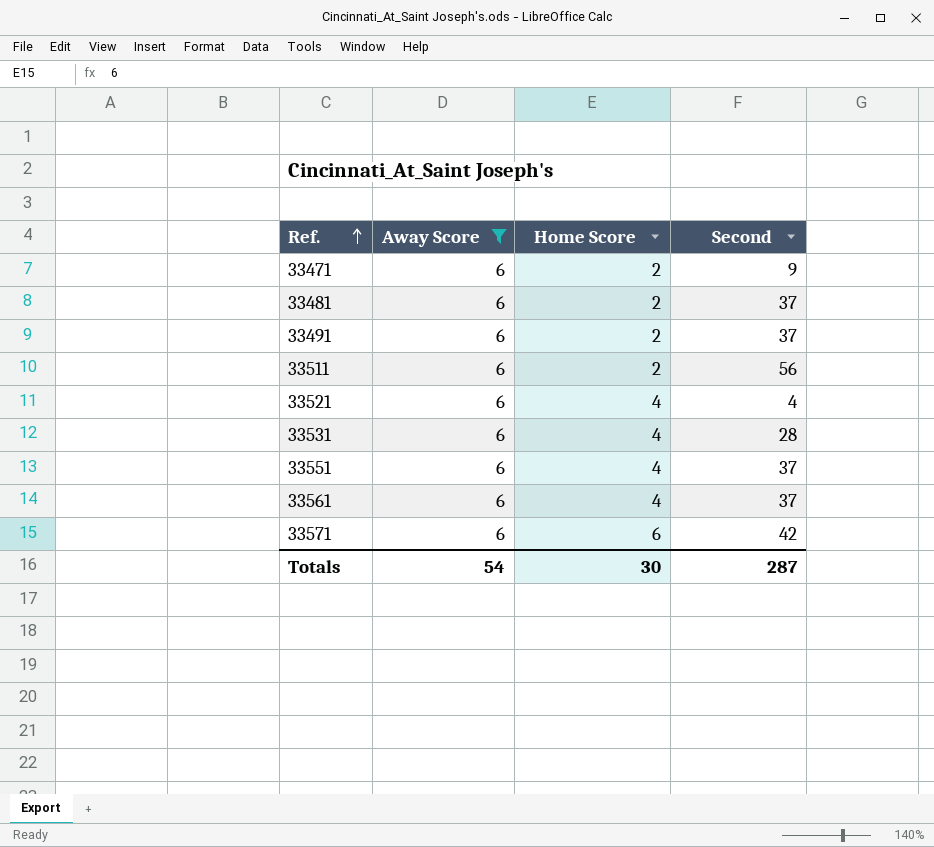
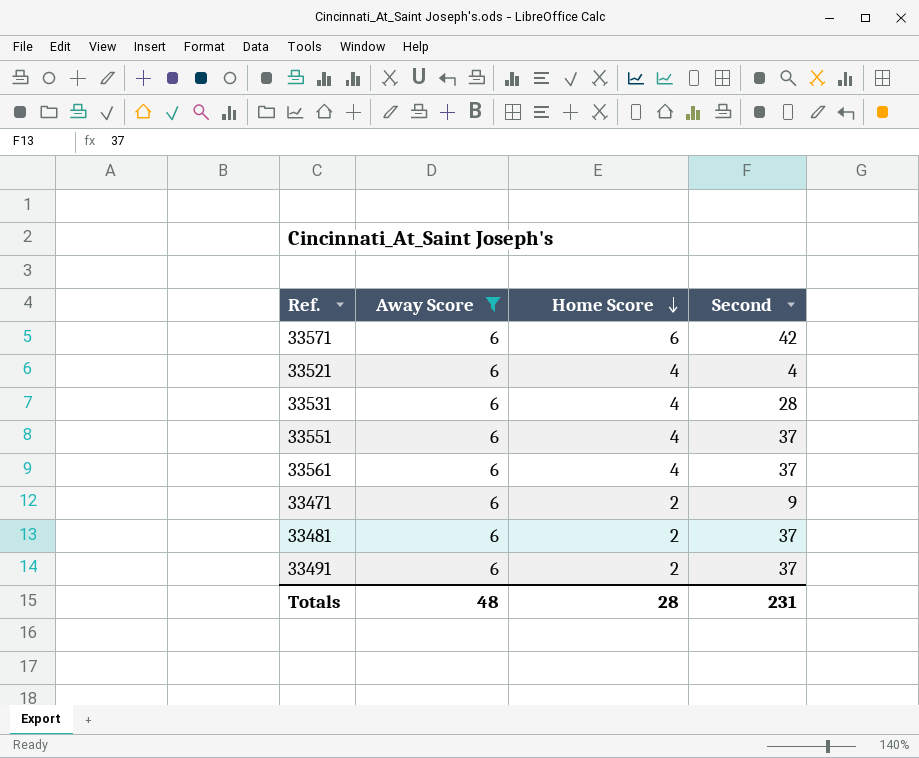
row order: Ref. ascending -> Home Score descending
row 33511: 6 | 2 | 56 -> none
Totals | Away Score: 54 -> 48
Totals | Home Score: 30 -> 28
Totals | Second: 287 -> 231

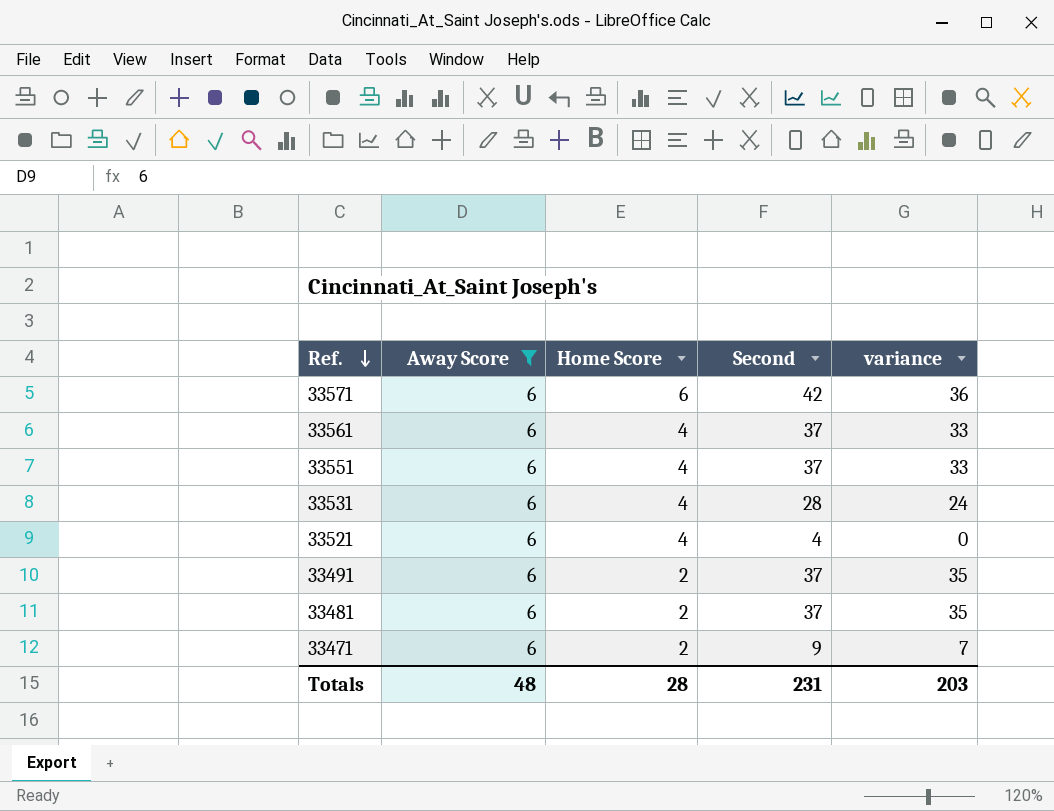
row order: Home Score descending -> Ref. descending
column variance | formula: none -> [Second] - [Home Score]

